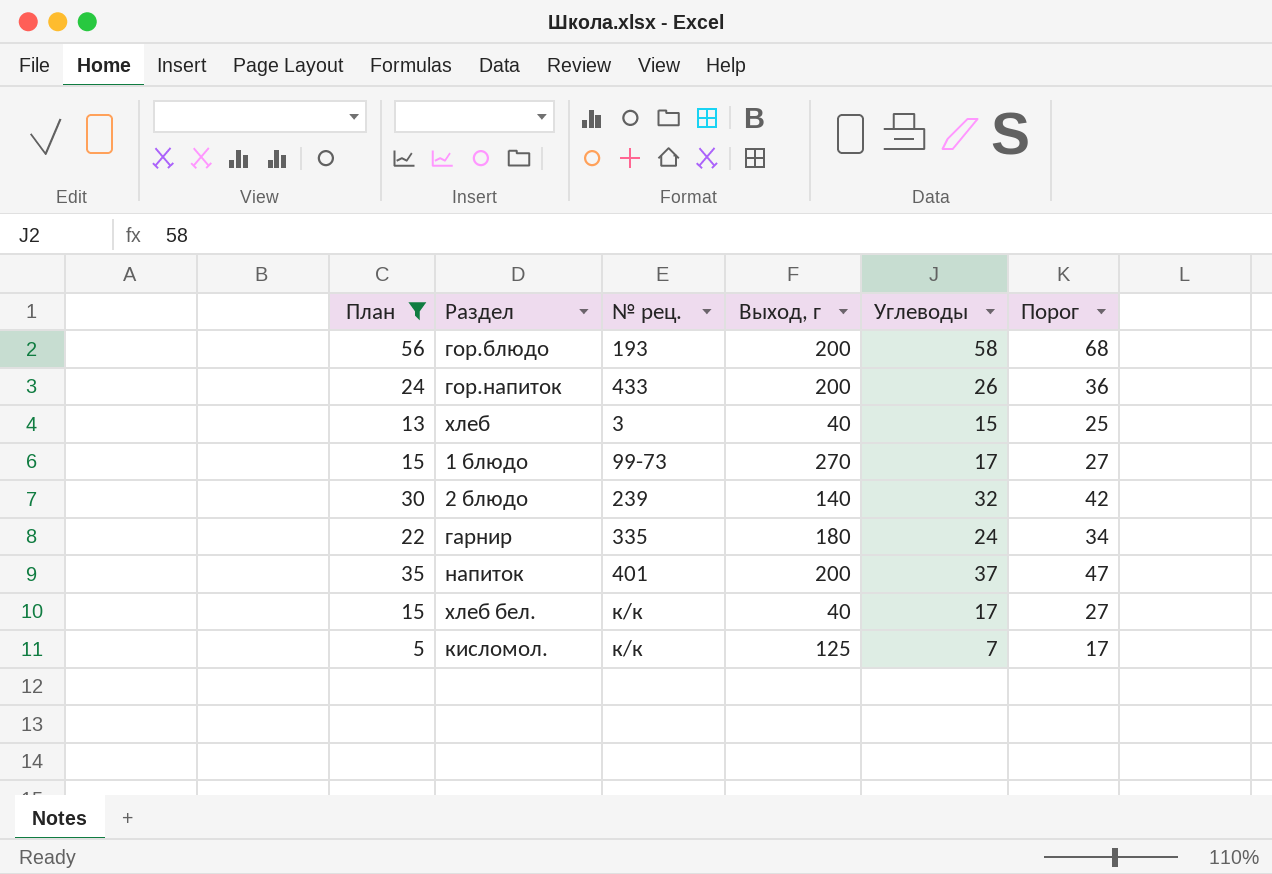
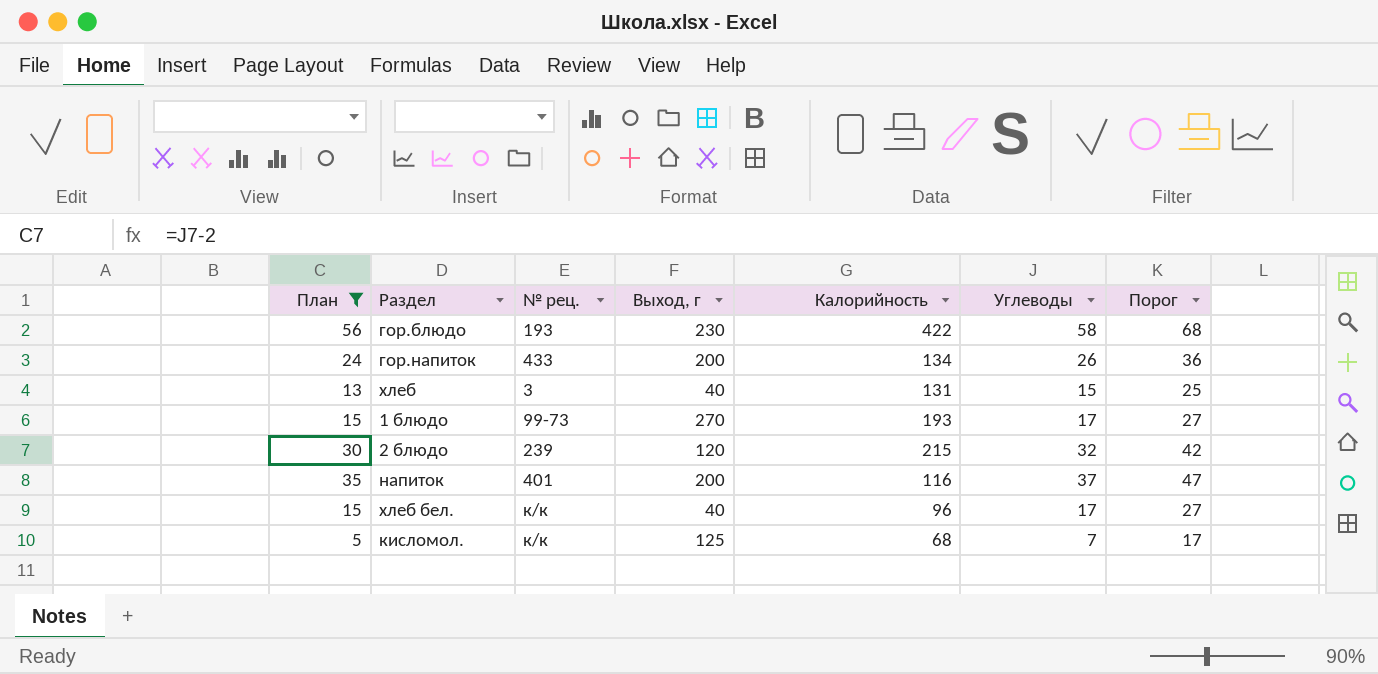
column Калорийность | position: none -> 5
row гарнир: 22 | 335 | 180 | 24 | 34 -> none
гор.блюдо | Выход, г: 200 -> 230
2 блюдо | Выход, г: 140 -> 120

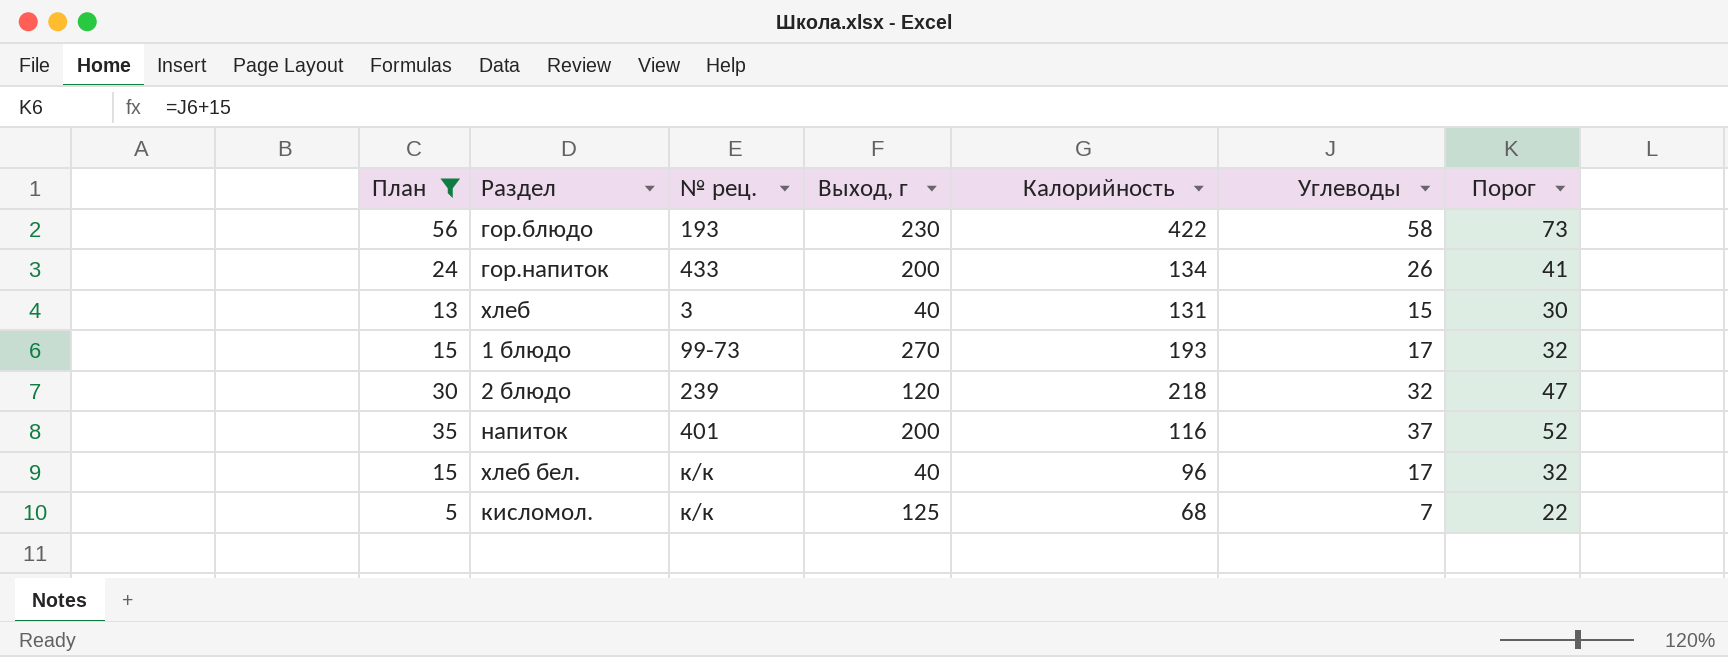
column Порог | formula: [Углеводы] + 10 -> [Углеводы] + 15
2 блюдо | Калорийность: 215 -> 218

